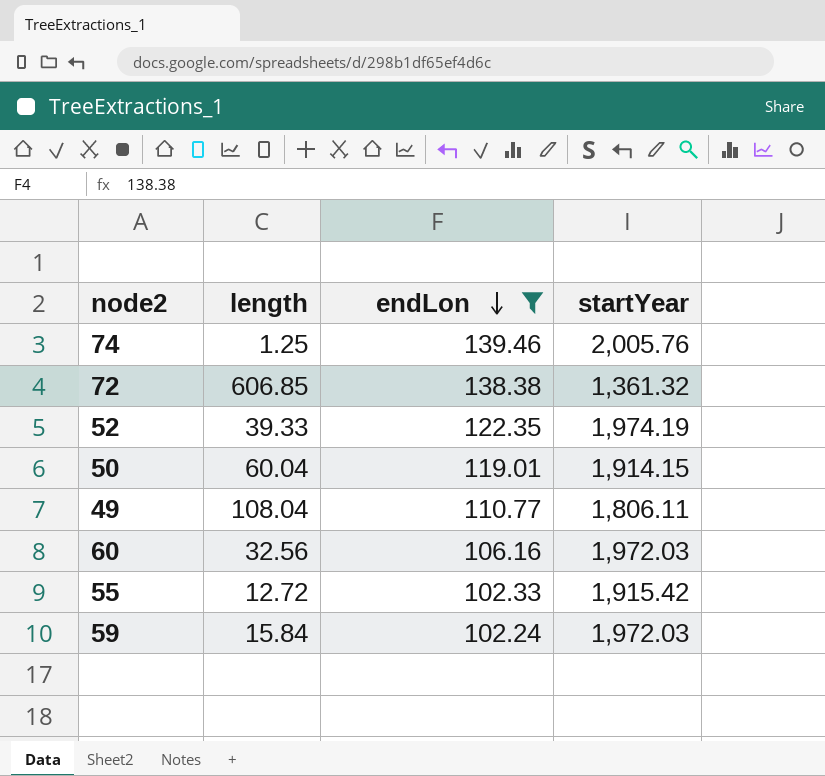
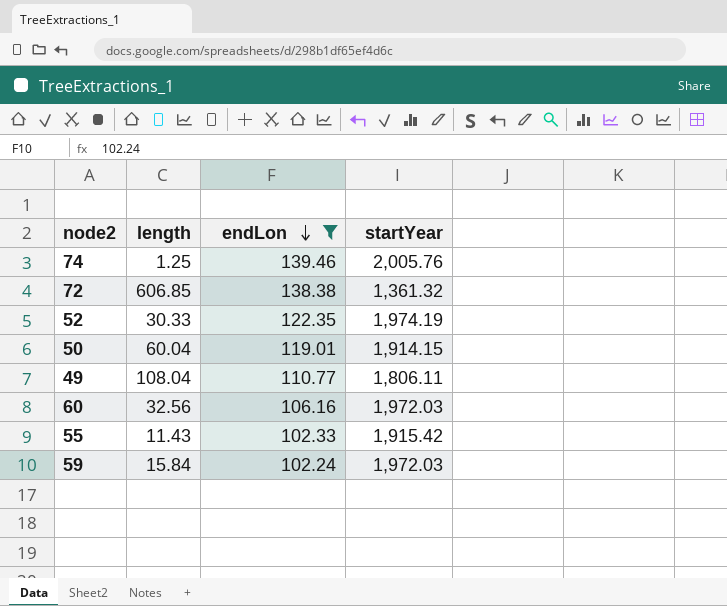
52 | length: 39.33 -> 30.33
55 | length: 12.72 -> 11.43

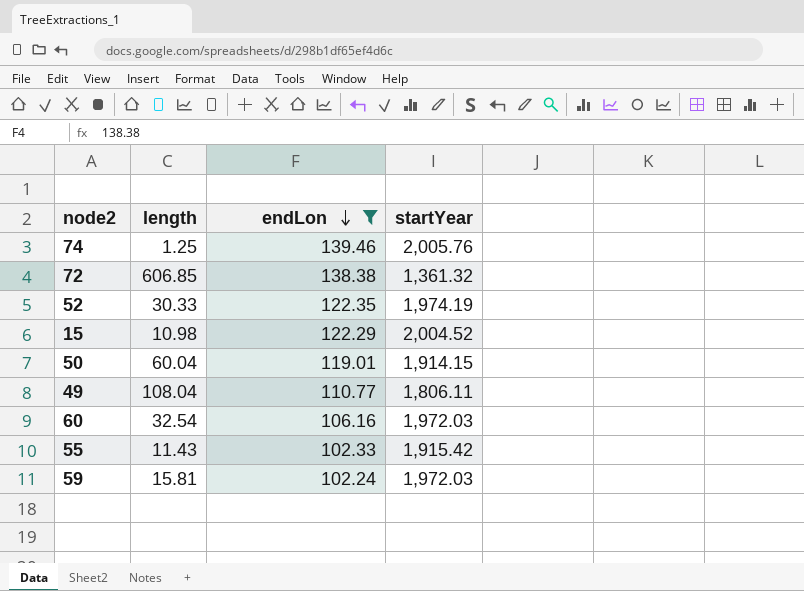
row 15: none -> 10.98 | 122.29 | 2,004.52
60 | length: 32.56 -> 32.54
59 | length: 15.84 -> 15.81

